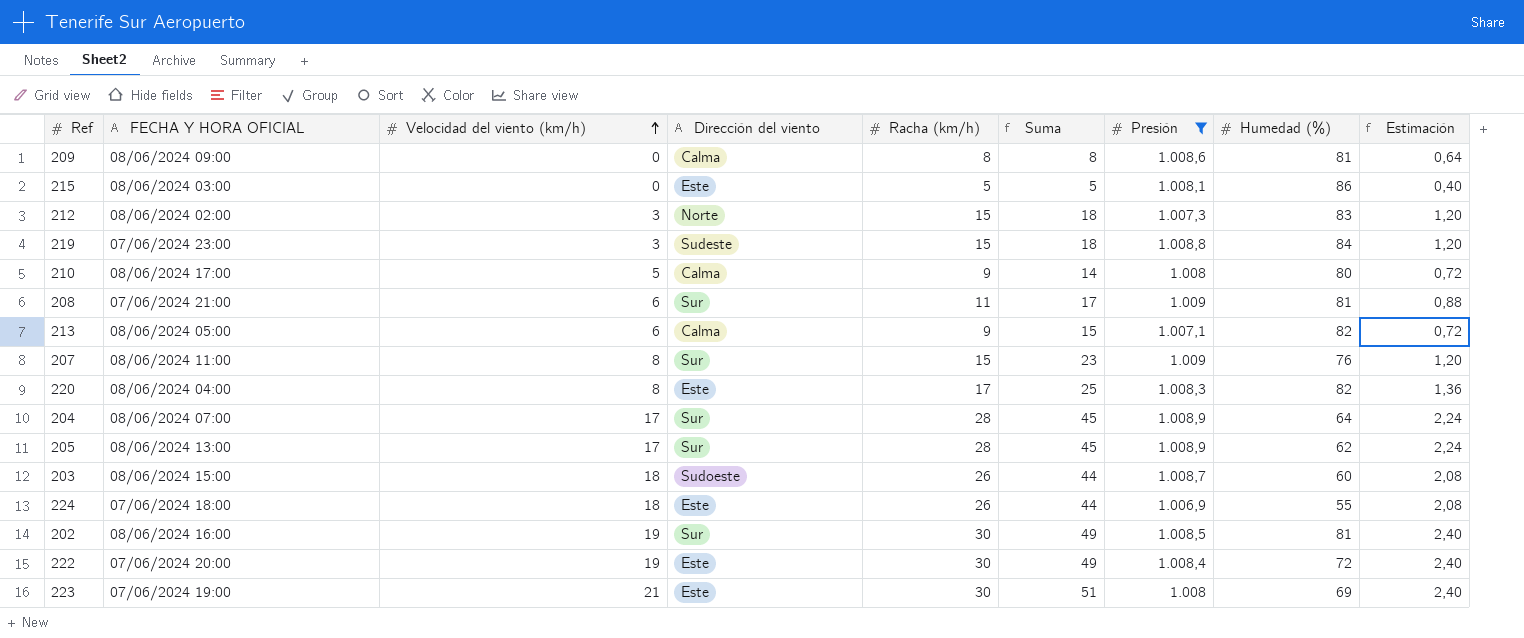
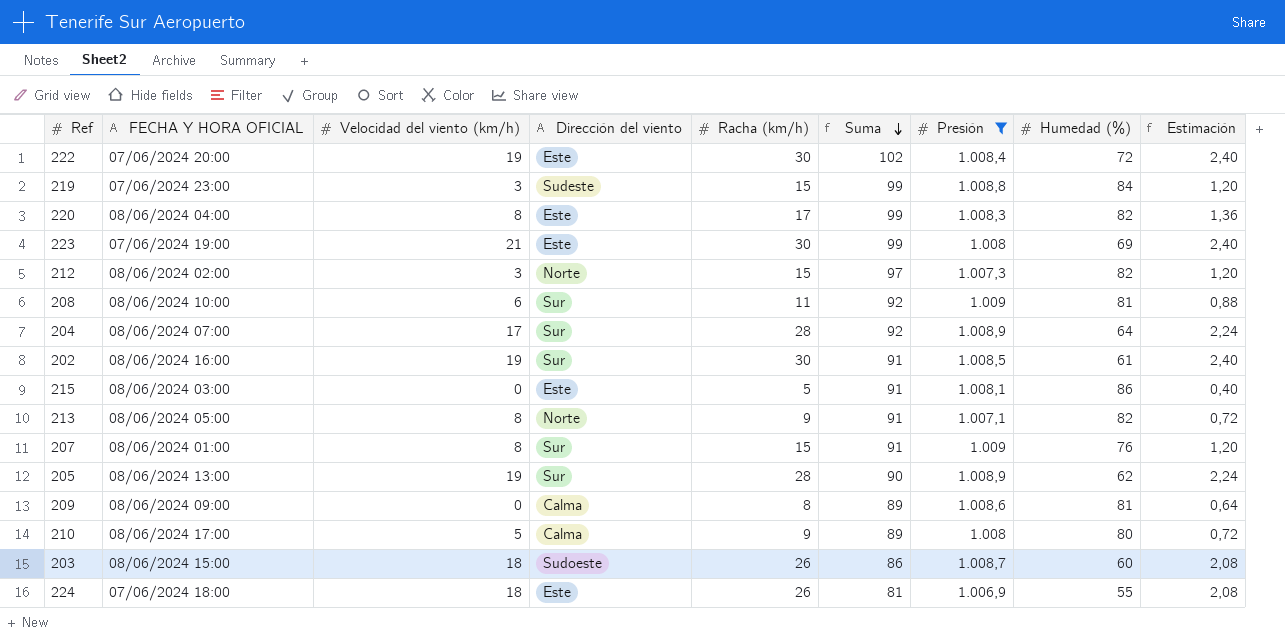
row order: Velocidad del viento (km/h) ascending -> Suma descending
column Suma | formula: [Velocidad del viento (km/h)] + [Racha (km/h)] -> [Racha (km/h)] + [Humedad (%)]
212 | Humedad (%): 83 -> 82
208 | FECHA Y HORA OFICIAL: 07/06/2024 21:00 -> 08/06/2024 10:00
202 | Humedad (%): 81 -> 61
213 | Velocidad del viento (km/h): 6 -> 8
213 | Dirección del viento: Calma -> Norte
207 | FECHA Y HORA OFICIAL: 08/06/2024 11:00 -> 08/06/2024 01:00
205 | Velocidad del viento (km/h): 17 -> 19

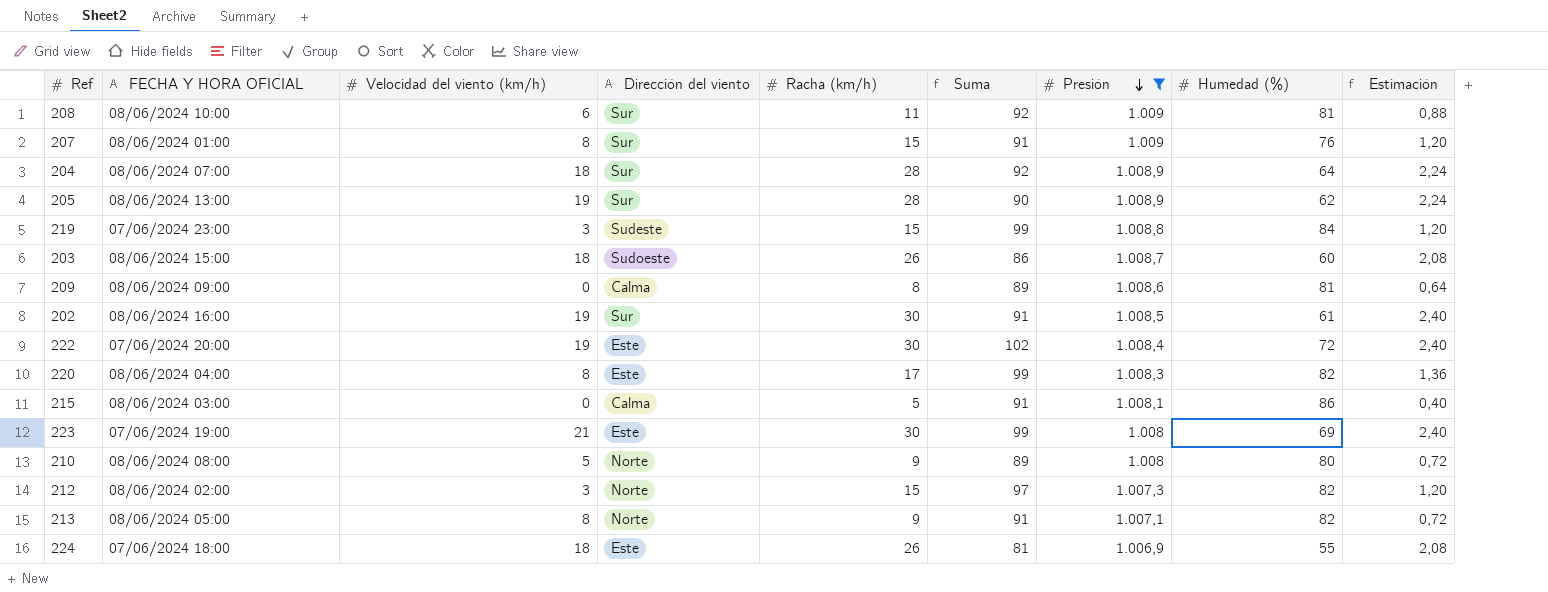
row order: Suma descending -> Presión descending
204 | Velocidad del viento (km/h): 17 -> 18
215 | Dirección del viento: Este -> Calma
210 | FECHA Y HORA OFICIAL: 08/06/2024 17:00 -> 08/06/2024 08:00
210 | Dirección del viento: Calma -> Norte

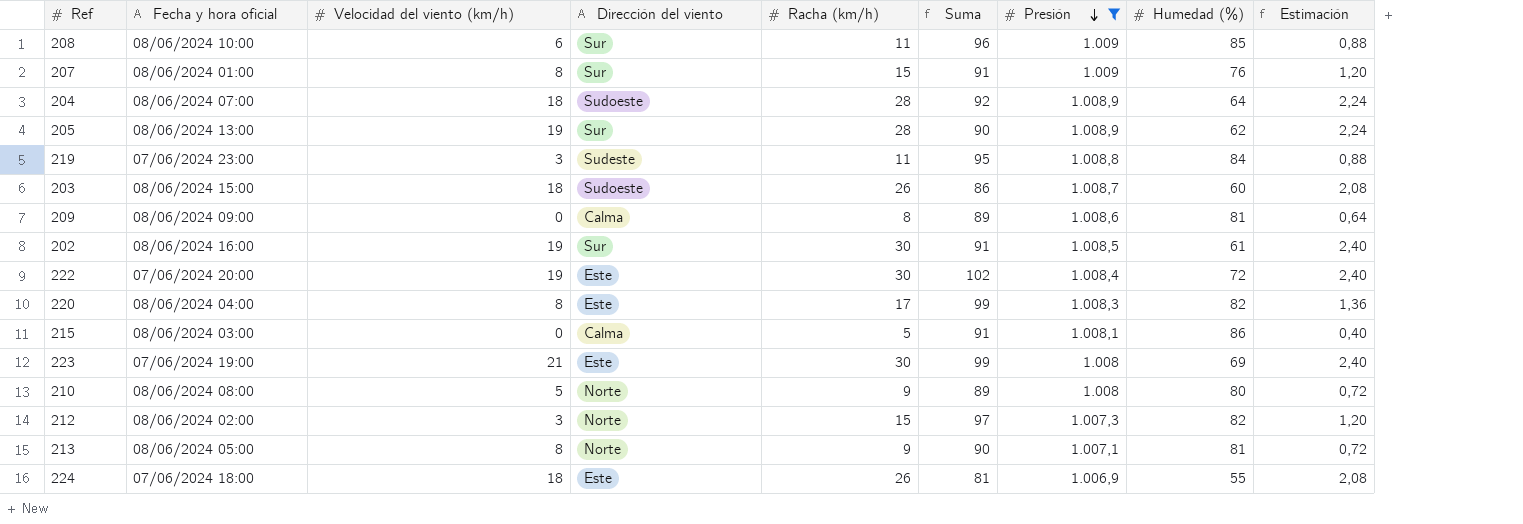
column name: FECHA Y HORA OFICIAL -> Fecha y hora oficial
208 | Suma: 92 -> 96
208 | Humedad (%): 81 -> 85
204 | Dirección del viento: Sur -> Sudoeste
219 | Racha (km/h): 15 -> 11
219 | Suma: 99 -> 95
219 | Estimación: 1,20 -> 0,88
213 | Suma: 91 -> 90
213 | Humedad (%): 82 -> 81

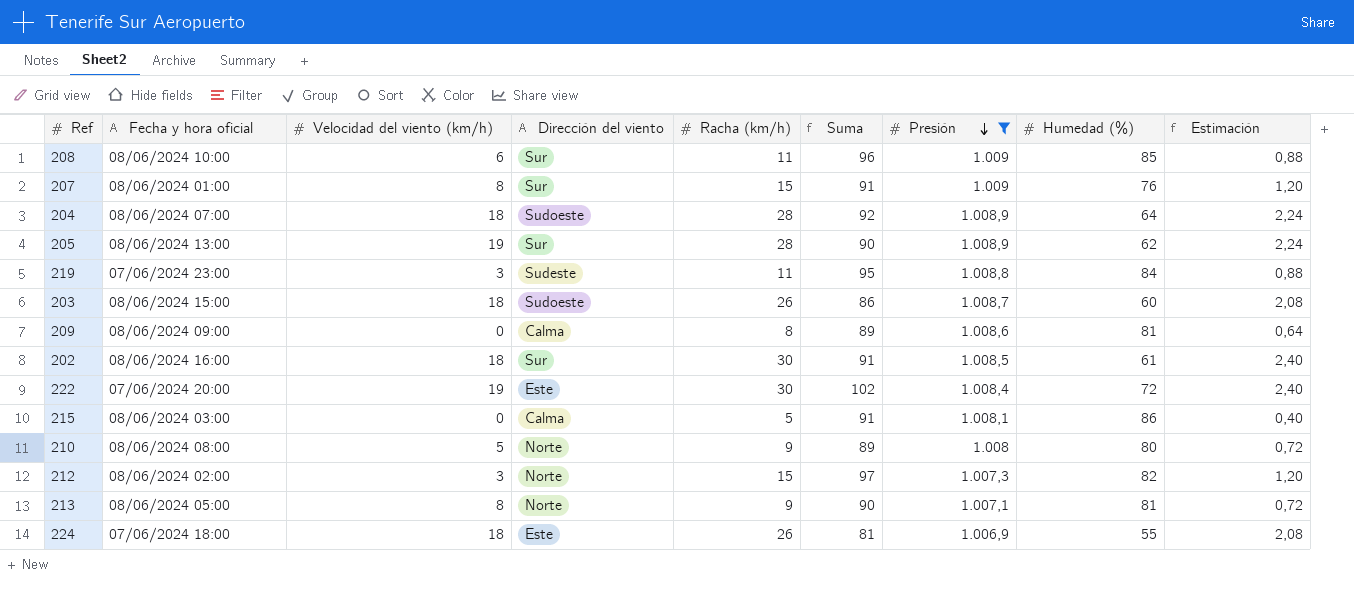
row 220: 08/06/2024 04:00 | 8 | Este | 17 | 99 | 1.008,3 | 82 | 1,36 -> none
row 223: 07/06/2024 19:00 | 21 | Este | 30 | 99 | 1.008 | 69 | 2,40 -> none
202 | Velocidad del viento (km/h): 19 -> 18

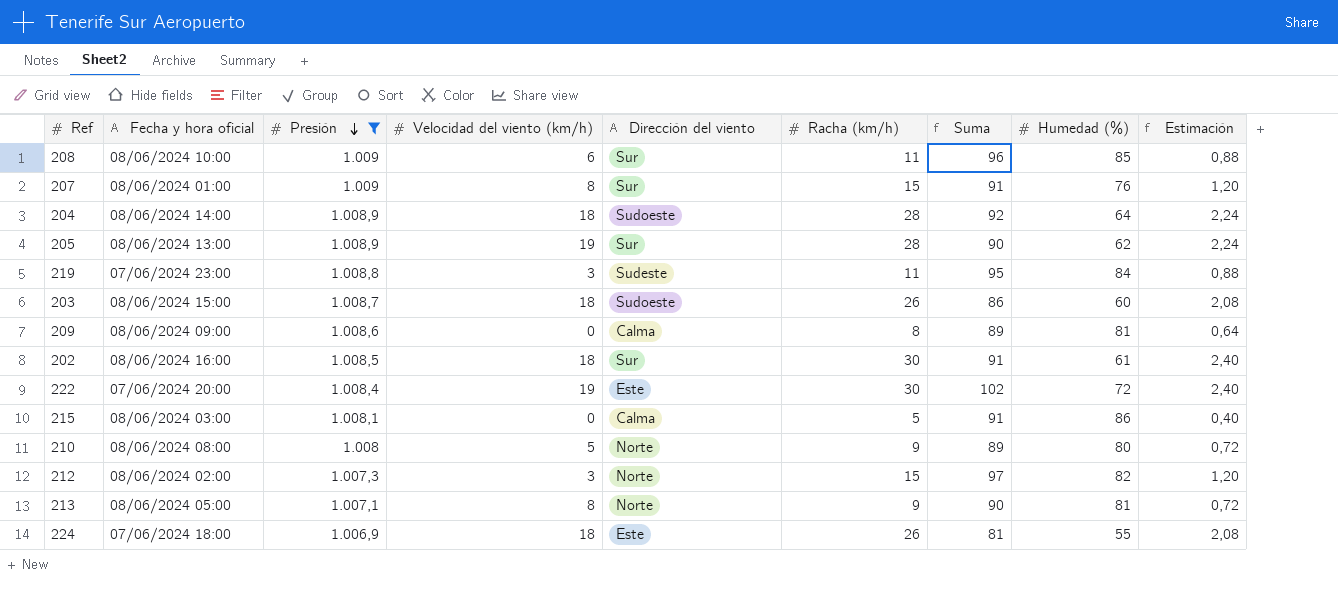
column Presión | position: 7 -> 3
204 | Fecha y hora oficial: 08/06/2024 07:00 -> 08/06/2024 14:00

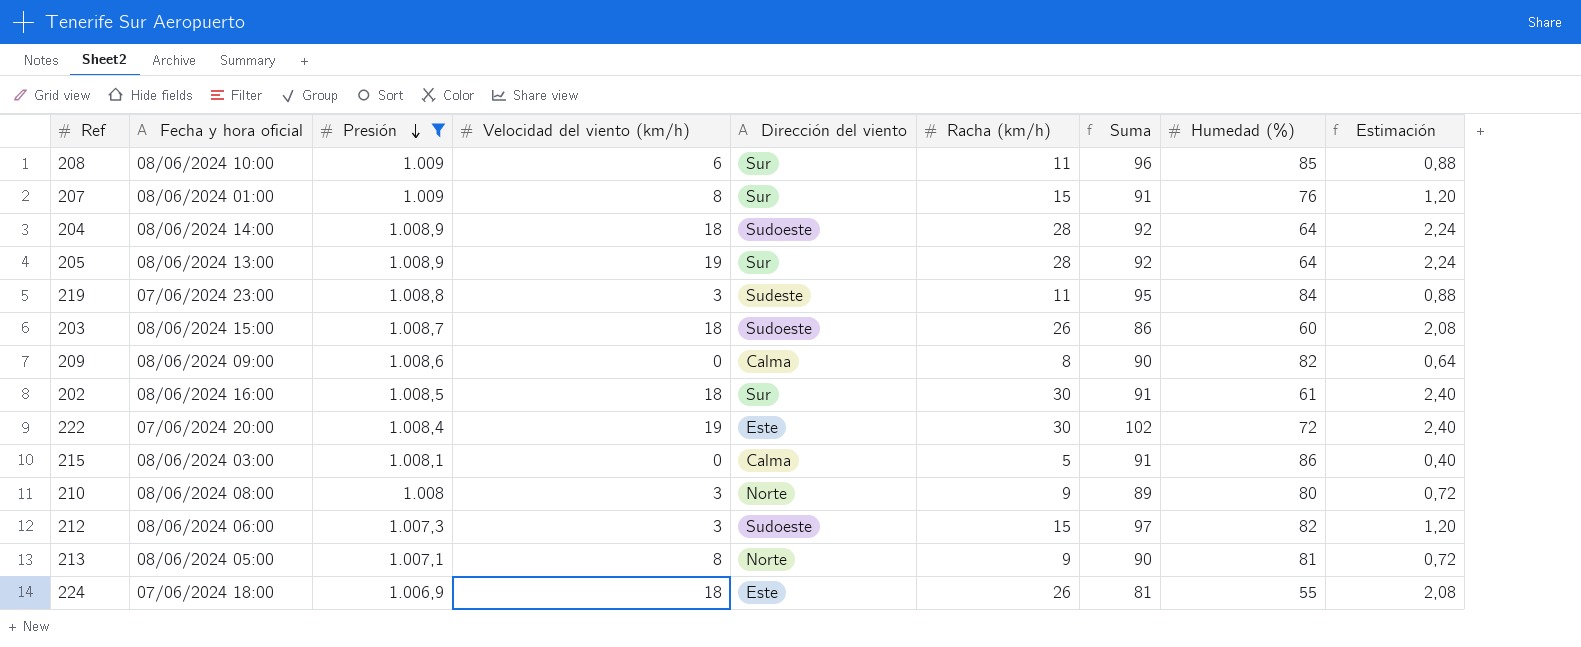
205 | Suma: 90 -> 92
205 | Humedad (%): 62 -> 64
209 | Suma: 89 -> 90
209 | Humedad (%): 81 -> 82
210 | Velocidad del viento (km/h): 5 -> 3
212 | Fecha y hora oficial: 08/06/2024 02:00 -> 08/06/2024 06:00
212 | Dirección del viento: Norte -> Sudoeste

